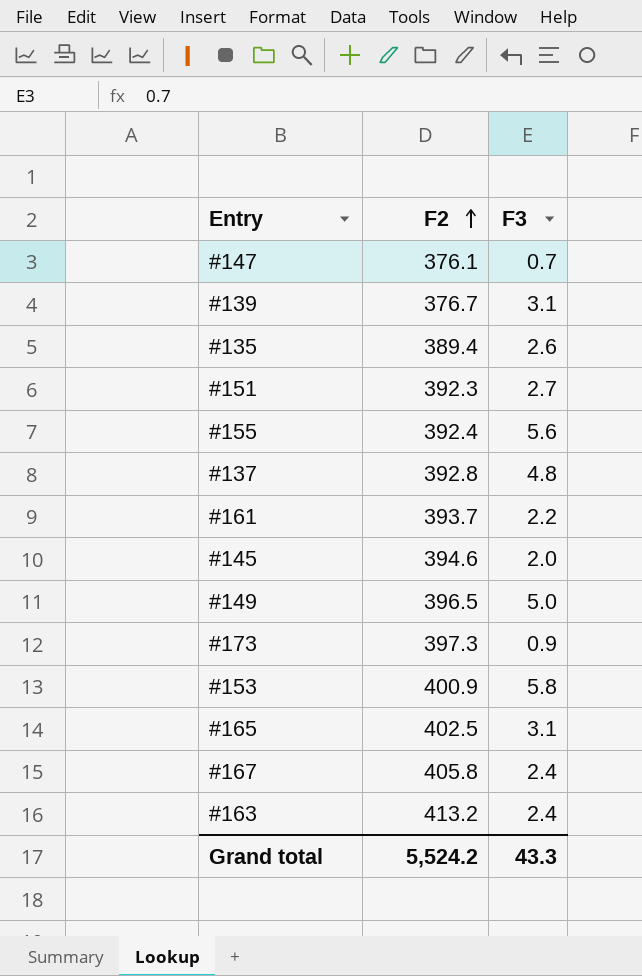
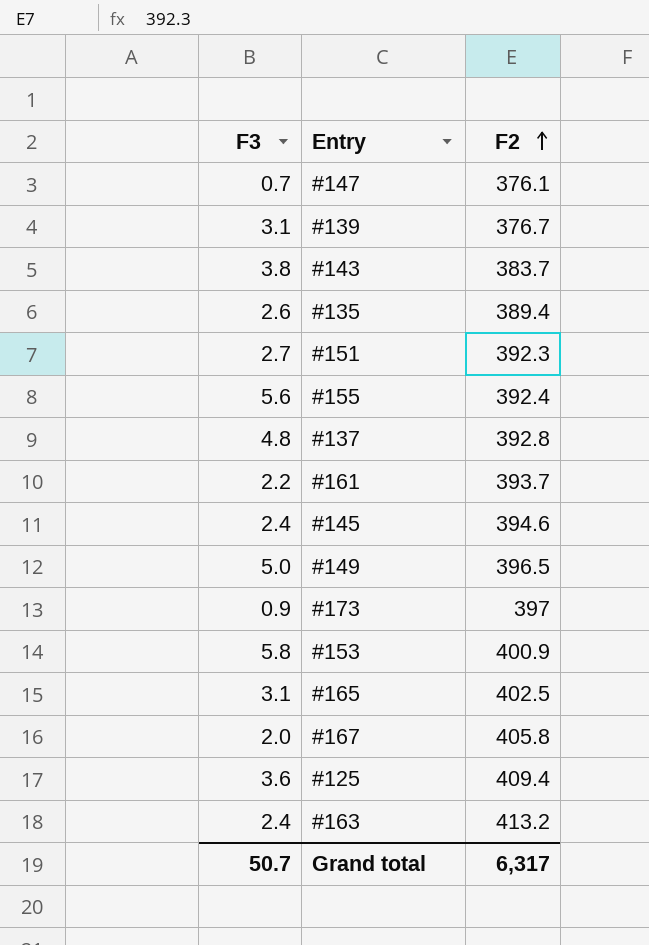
column F3 | position: 3 -> 1
row #143: none -> 3.8 | 383.7
#145 | F3: 2.0 -> 2.4
#173 | F2: 397.3 -> 397
#167 | F3: 2.4 -> 2.0
row #125: none -> 3.6 | 409.4
Grand total | F3: 43.3 -> 50.7
Grand total | F2: 5,524.2 -> 6,317

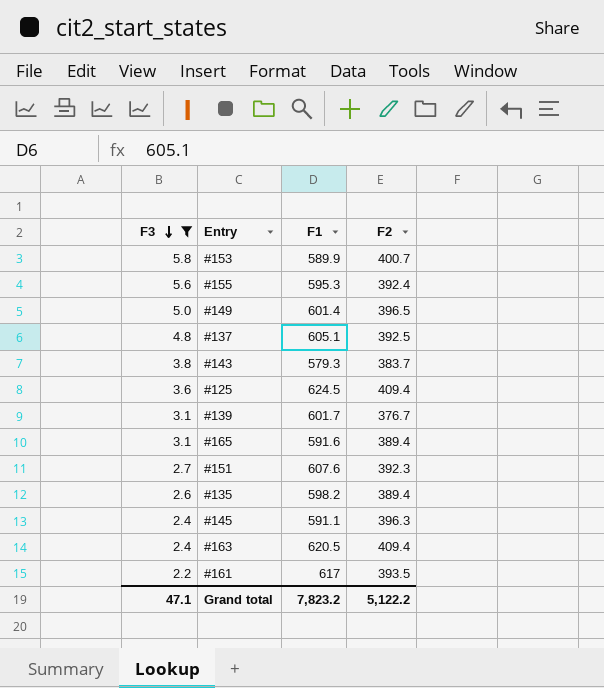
filter: none -> F3 >= 2.2
row order: F2 ascending -> F3 descending
column F1 | position: none -> 3
#153 | F2: 400.9 -> 400.7
#137 | F2: 392.8 -> 392.5
#165 | F2: 402.5 -> 389.4
#145 | F2: 394.6 -> 396.3
#163 | F2: 413.2 -> 409.4
#161 | F2: 393.7 -> 393.5
Grand total | F3: 50.7 -> 47.1
Grand total | F2: 6,317 -> 5,122.2

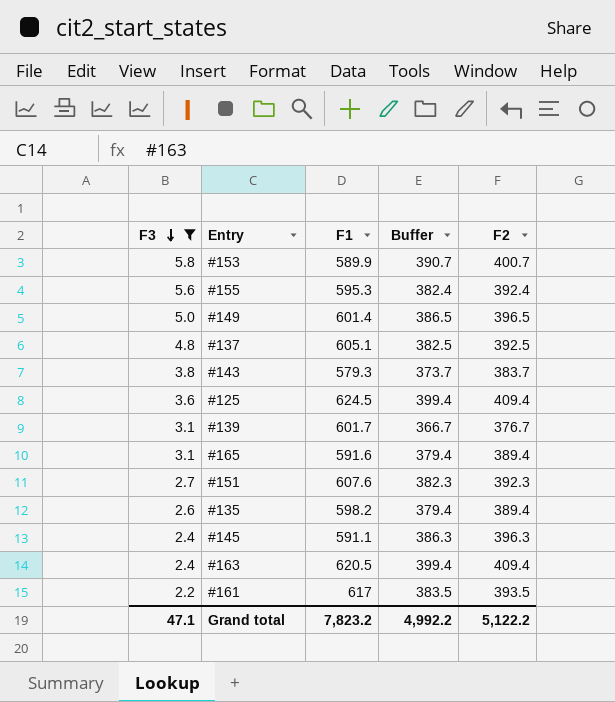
column Buffer | formula: none -> [F2] - 10

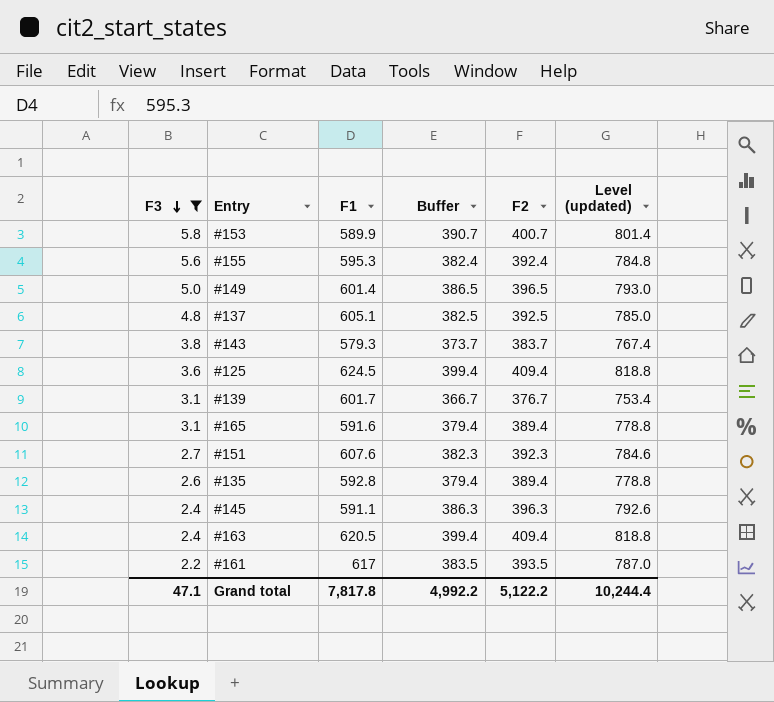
column Level (updated) | formula: none -> [F2] * 2
#135 | F1: 598.2 -> 592.8
Grand total | F1: 7,823.2 -> 7,817.8

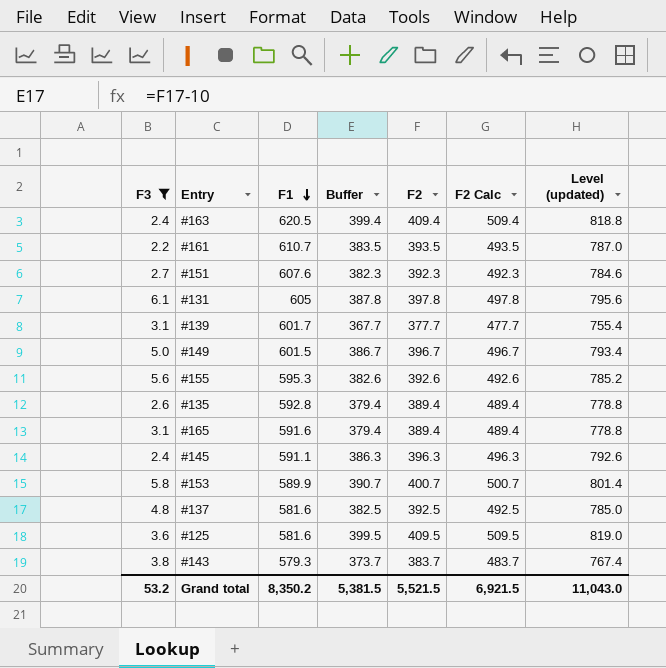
row order: F3 descending -> F1 descending
column F2 Calc | formula: none -> [F2] + 100
#161 | F1: 617 -> 610.7
row #131: none -> 6.1 | 605 | 387.8 | 397.8 | 497.8 | 795.6
#139 | Buffer: 366.7 -> 367.7
#139 | F2: 376.7 -> 377.7
#139 | Level (updated): 753.4 -> 755.4
#149 | F1: 601.4 -> 601.5
#149 | Buffer: 386.5 -> 386.7
#149 | F2: 396.5 -> 396.7
#149 | Level (updated): 793.0 -> 793.4
#155 | Buffer: 382.4 -> 382.6
#155 | F2: 392.4 -> 392.6
#155 | Level (updated): 784.8 -> 785.2
#137 | F1: 605.1 -> 581.6
#125 | F1: 624.5 -> 581.6
#125 | Buffer: 399.4 -> 399.5
#125 | F2: 409.4 -> 409.5
#125 | Level (updated): 818.8 -> 819.0
Grand total | F3: 47.1 -> 53.2
Grand total | F1: 7,817.8 -> 8,350.2
Grand total | Buffer: 4,992.2 -> 5,381.5
Grand total | F2: 5,122.2 -> 5,521.5
Grand total | Level (updated): 10,244.4 -> 11,043.0

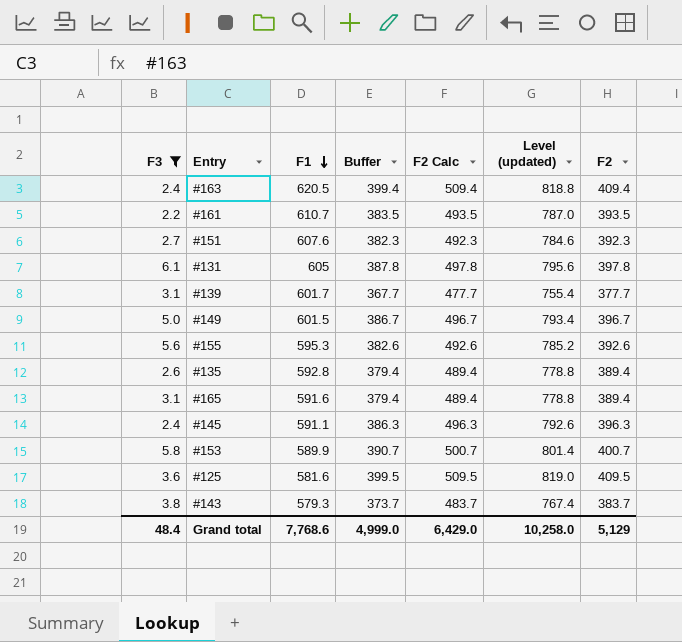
column F2 | position: 5 -> 7
row #137: 4.8 | 581.6 | 382.5 | 392.5 | 492.5 | 785.0 -> none
Grand total | F3: 53.2 -> 48.4
Grand total | F1: 8,350.2 -> 7,768.6
Grand total | Buffer: 5,381.5 -> 4,999.0
Grand total | F2 Calc: 6,921.5 -> 6,429.0
Grand total | Level (updated): 11,043.0 -> 10,258.0
Grand total | F2: 5,521.5 -> 5,129

